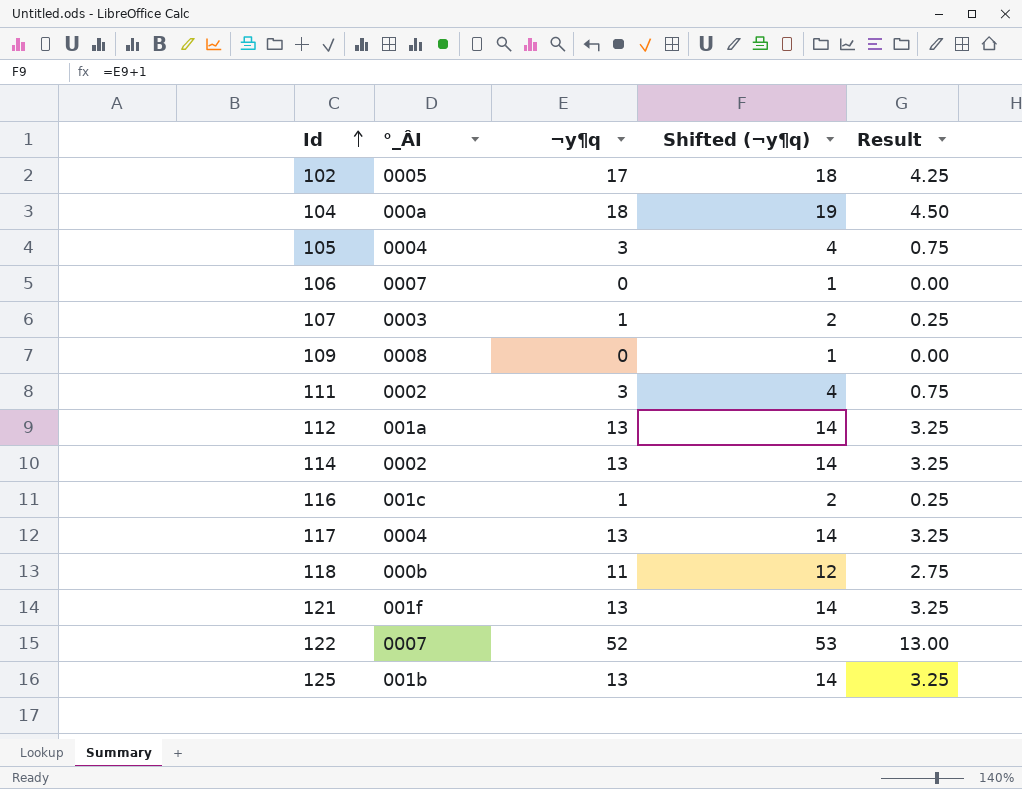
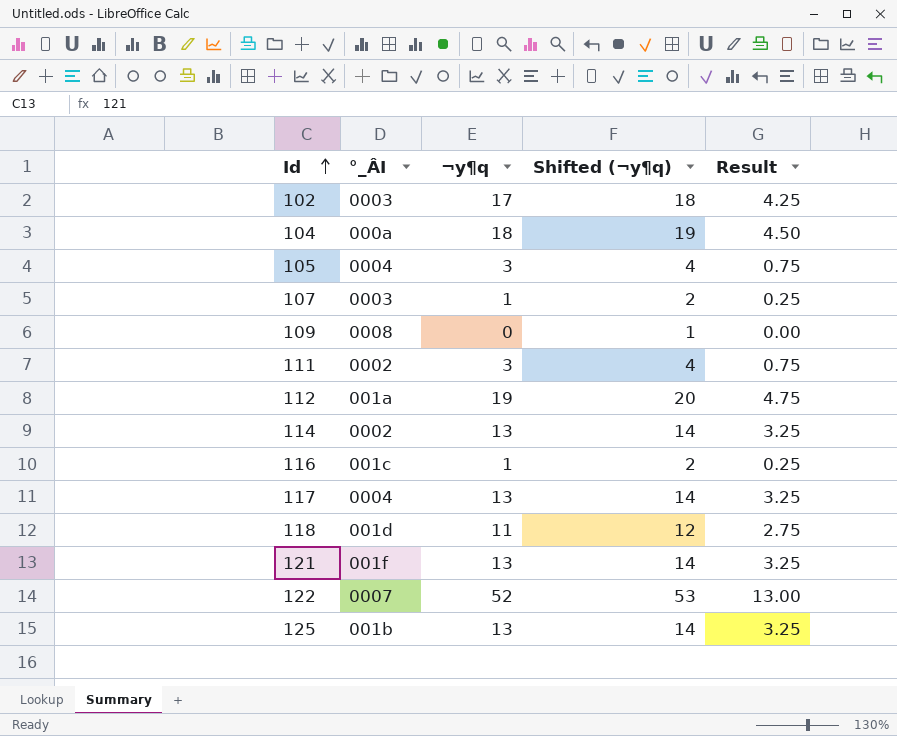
row 106: 0007 | 0 | 1 | 0.00 -> none
102 | °_ÂI: 0005 -> 0003
112 | ¬y¶q: 13 -> 19
112 | Shifted (¬y¶q): 14 -> 20
112 | Result: 3.25 -> 4.75
118 | °_ÂI: 000b -> 001d

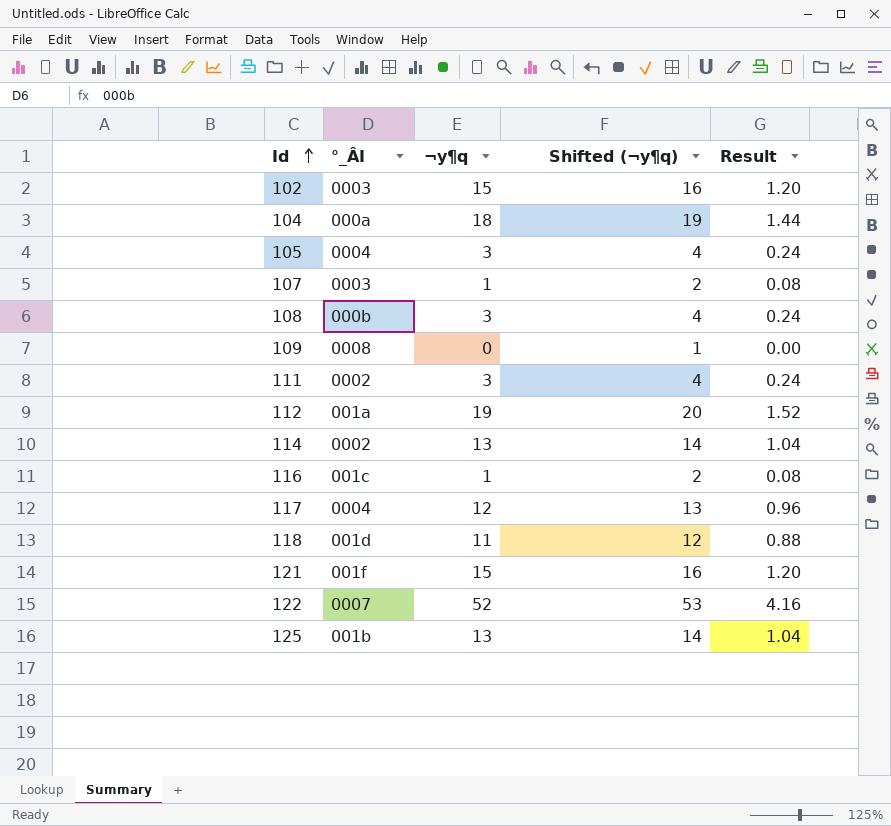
column Result | formula: [¬y¶q] * 0.25 -> [¬y¶q] * 0.08
102 | ¬y¶q: 17 -> 15
102 | Shifted (¬y¶q): 18 -> 16
row 108: none -> 000b | 3 | 4 | 0.24
117 | ¬y¶q: 13 -> 12
117 | Shifted (¬y¶q): 14 -> 13
121 | ¬y¶q: 13 -> 15
121 | Shifted (¬y¶q): 14 -> 16

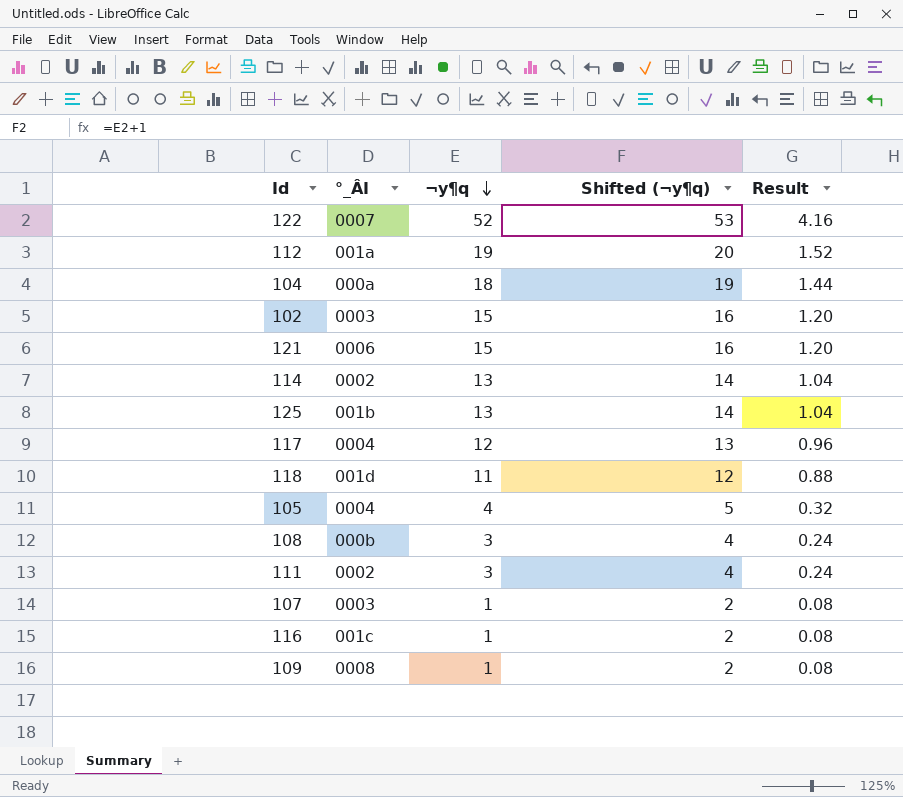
row order: Id ascending -> ¬y¶q descending
121 | °_ÂI: 001f -> 0006
105 | ¬y¶q: 3 -> 4
105 | Shifted (¬y¶q): 4 -> 5
105 | Result: 0.24 -> 0.32
109 | ¬y¶q: 0 -> 1
109 | Shifted (¬y¶q): 1 -> 2
109 | Result: 0.00 -> 0.08

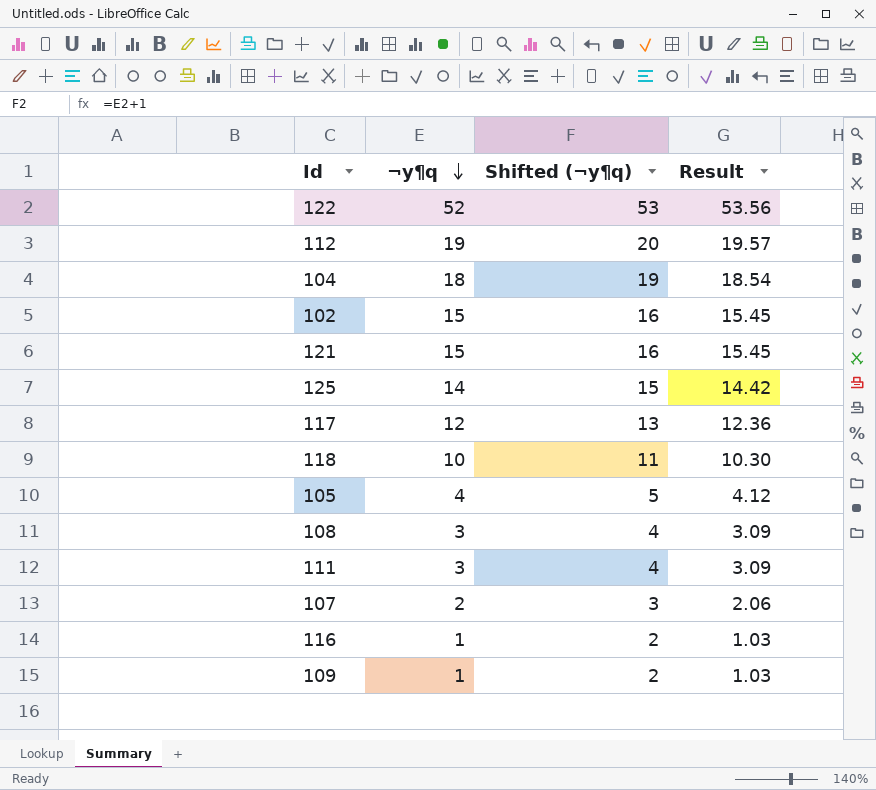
column °_ÂI | position: 2 -> none
column Result | formula: [¬y¶q] * 0.08 -> [¬y¶q] * 1.03
row 114: 0002 | 13 | 14 | 1.04 -> none
125 | ¬y¶q: 13 -> 14
125 | Shifted (¬y¶q): 14 -> 15
118 | ¬y¶q: 11 -> 10
118 | Shifted (¬y¶q): 12 -> 11
107 | ¬y¶q: 1 -> 2
107 | Shifted (¬y¶q): 2 -> 3

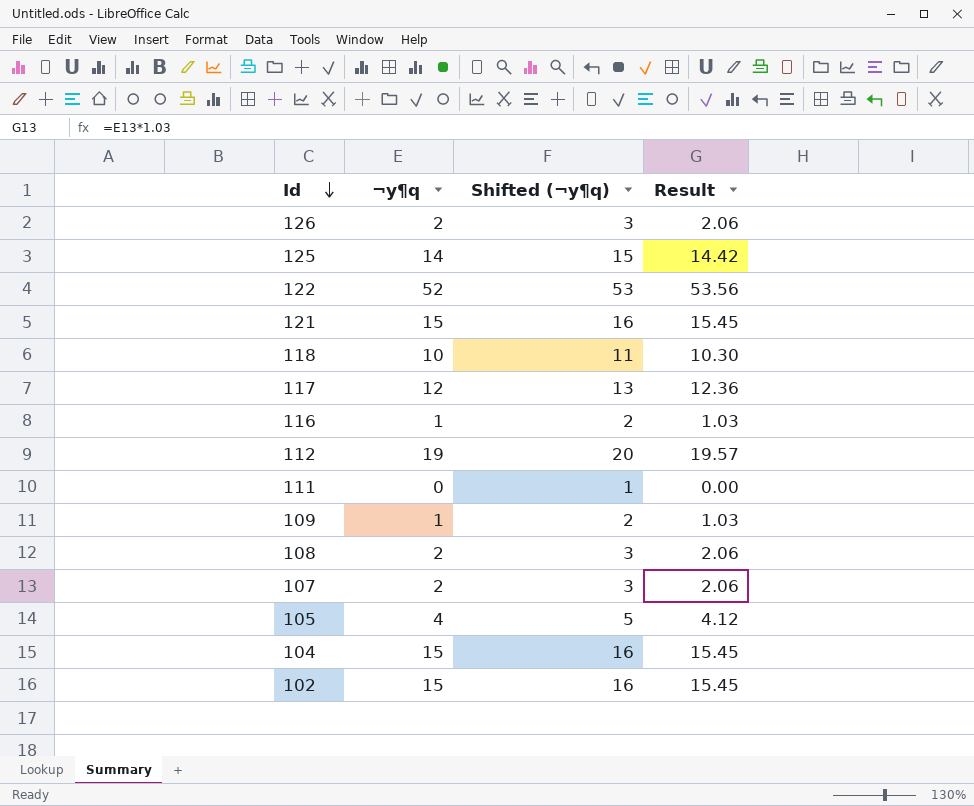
row order: ¬y¶q descending -> Id descending
row 126: none -> 2 | 3 | 2.06
111 | ¬y¶q: 3 -> 0
111 | Shifted (¬y¶q): 4 -> 1
111 | Result: 3.09 -> 0.00
108 | ¬y¶q: 3 -> 2
108 | Shifted (¬y¶q): 4 -> 3
108 | Result: 3.09 -> 2.06
104 | ¬y¶q: 18 -> 15
104 | Shifted (¬y¶q): 19 -> 16
104 | Result: 18.54 -> 15.45

